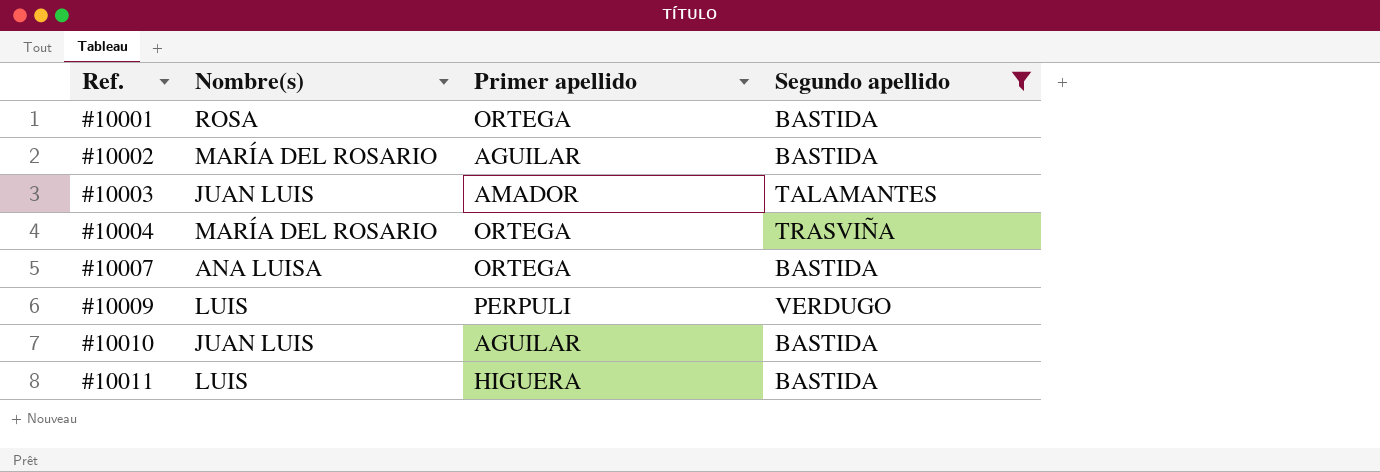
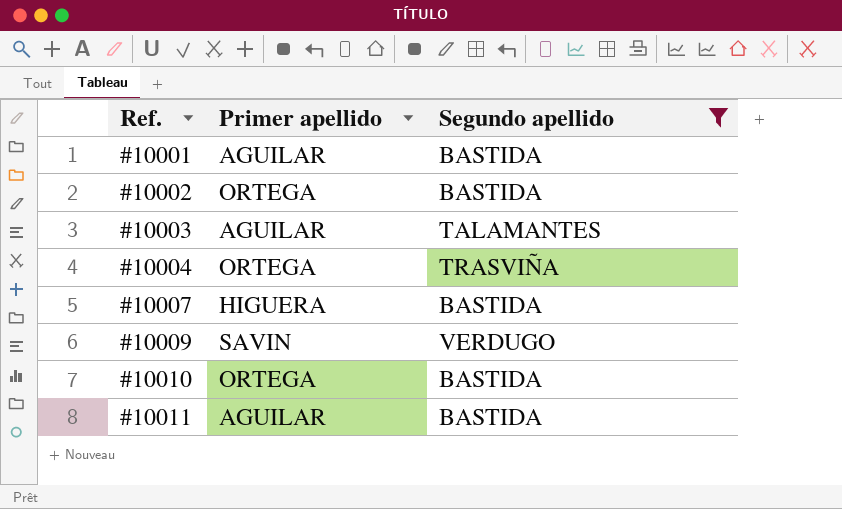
column Nombre(s) | position: 2 -> none
#10001 | Primer apellido: ORTEGA -> AGUILAR
#10002 | Primer apellido: AGUILAR -> ORTEGA
#10003 | Primer apellido: AMADOR -> AGUILAR
#10007 | Primer apellido: ORTEGA -> HIGUERA
#10009 | Primer apellido: PERPULI -> SAVIN
#10010 | Primer apellido: AGUILAR -> ORTEGA
#10011 | Primer apellido: HIGUERA -> AGUILAR

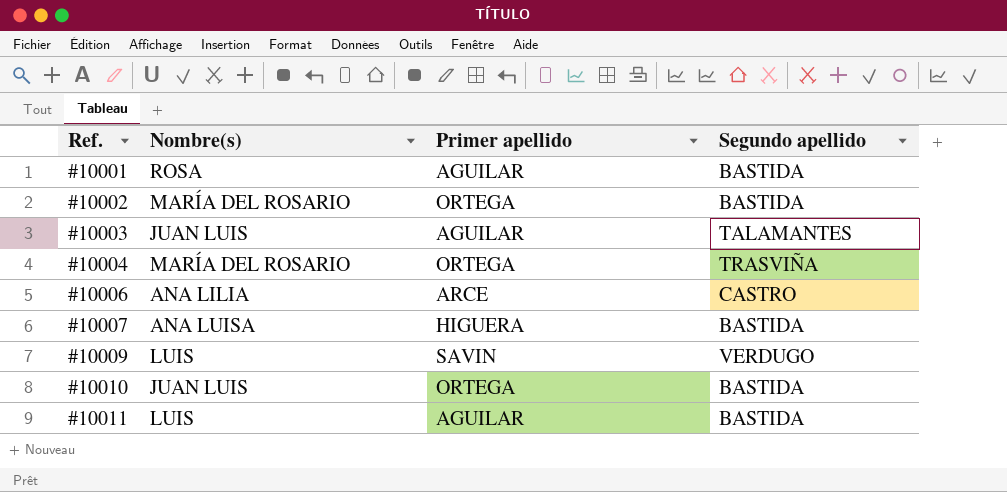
filter: Segundo apellido != CASTRO -> none
column Nombre(s) | position: none -> 2

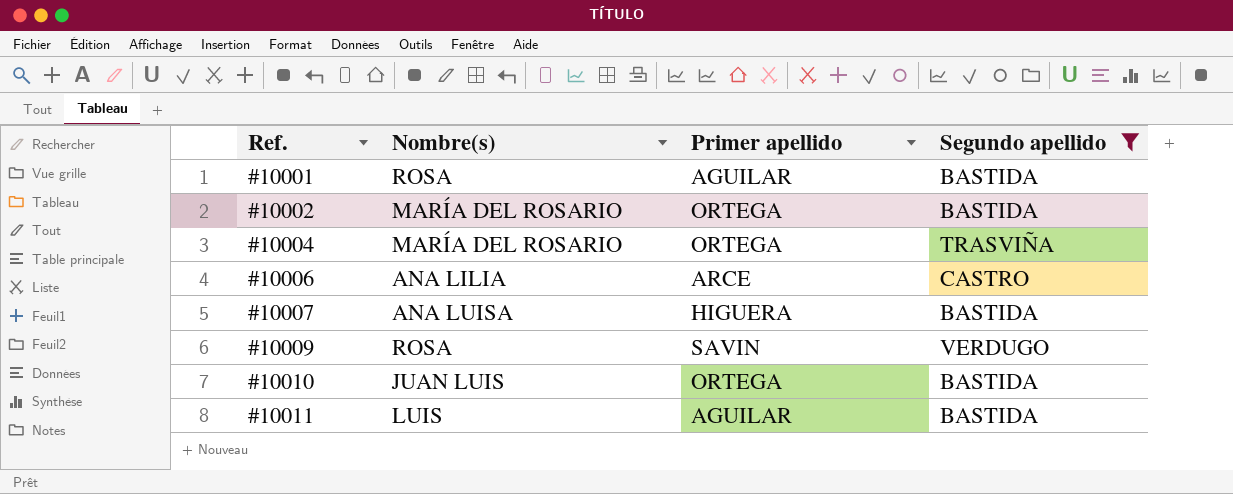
filter: none -> Segundo apellido != TALAMANTES
#10009 | Nombre(s): LUIS -> ROSA

